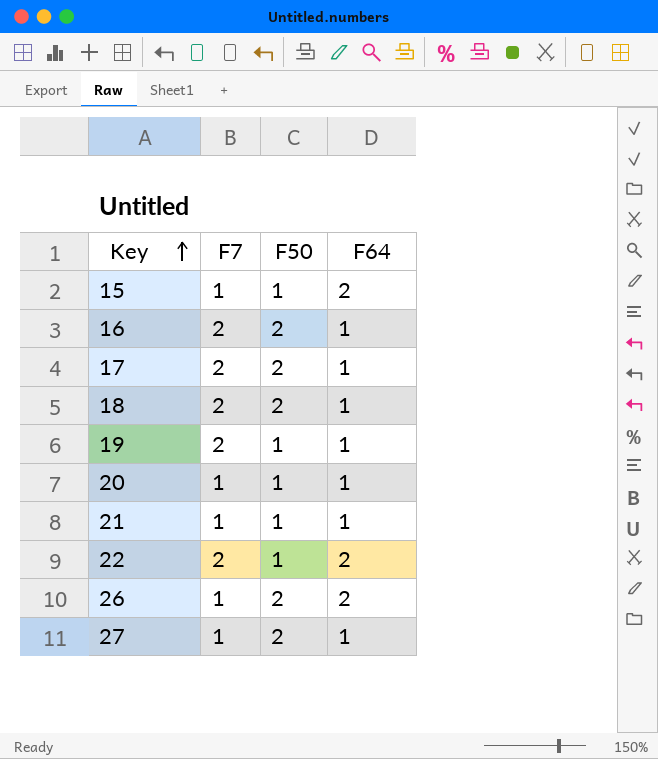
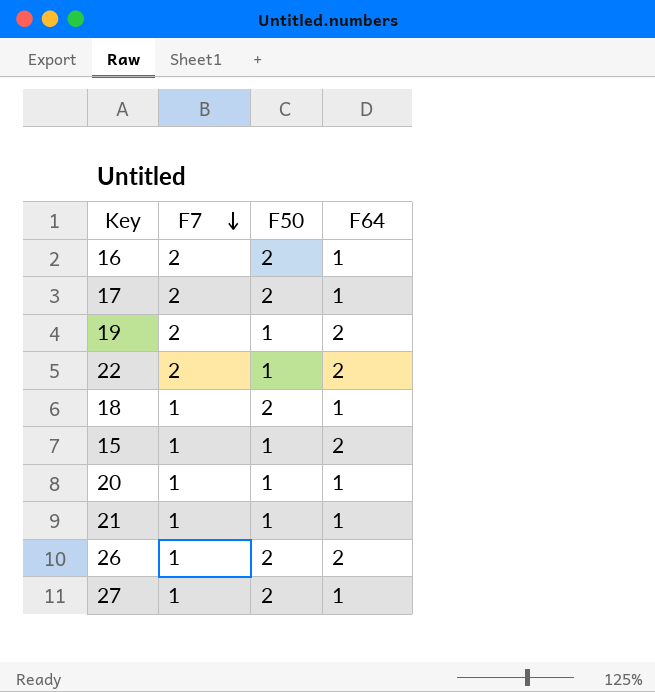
row order: Key ascending -> F7 descending
19 | F64: 1 -> 2
18 | F7: 2 -> 1

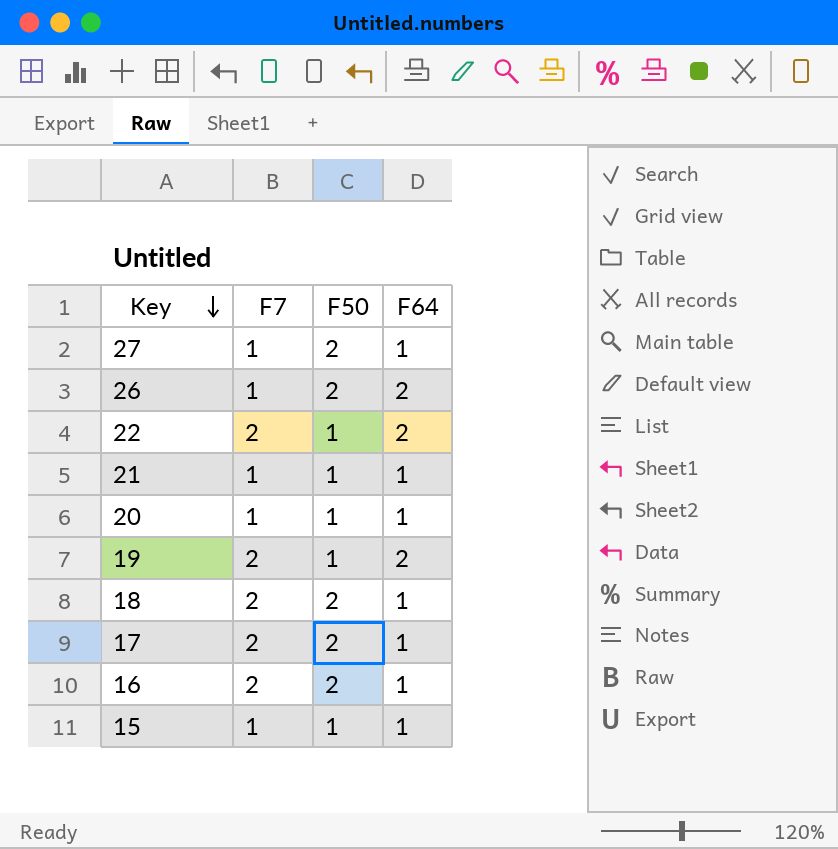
row order: F7 descending -> Key descending
18 | F7: 1 -> 2
15 | F64: 2 -> 1

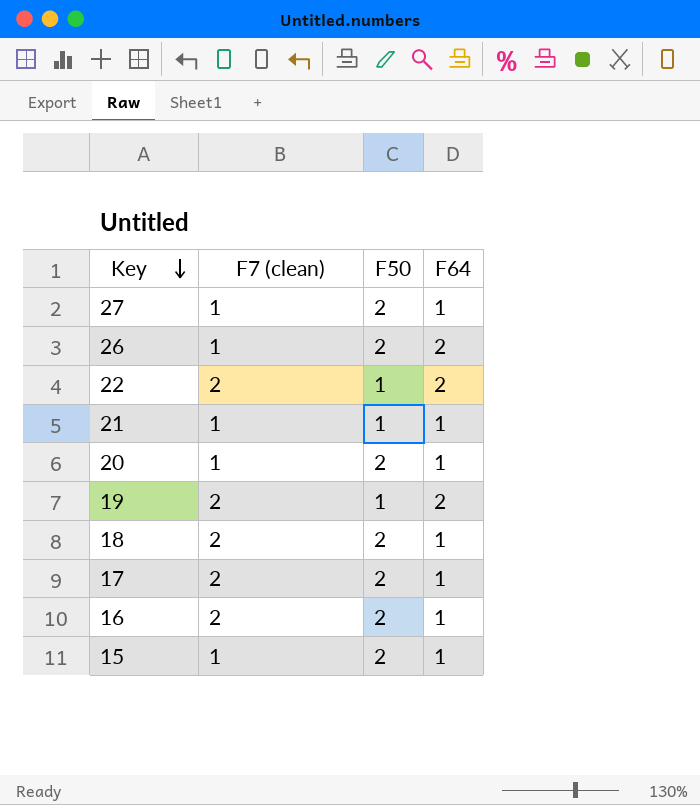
column name: F7 -> F7 (clean)
20 | F50: 1 -> 2
15 | F50: 1 -> 2

